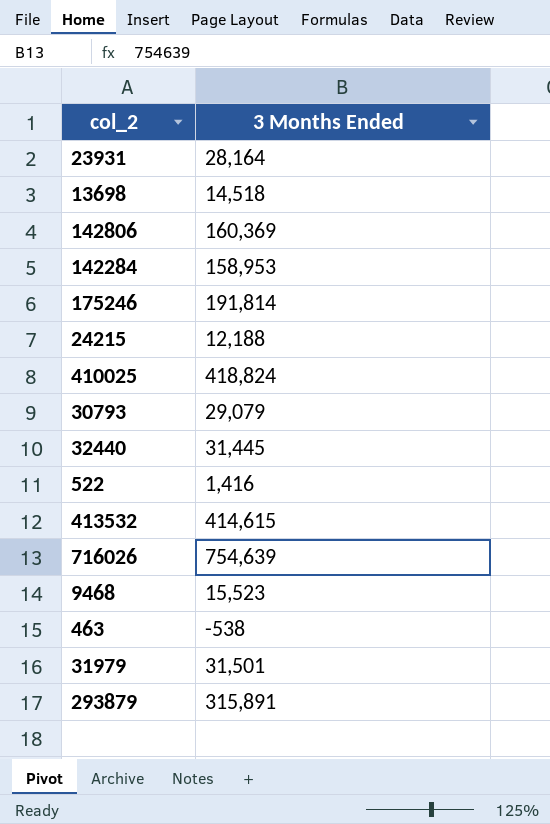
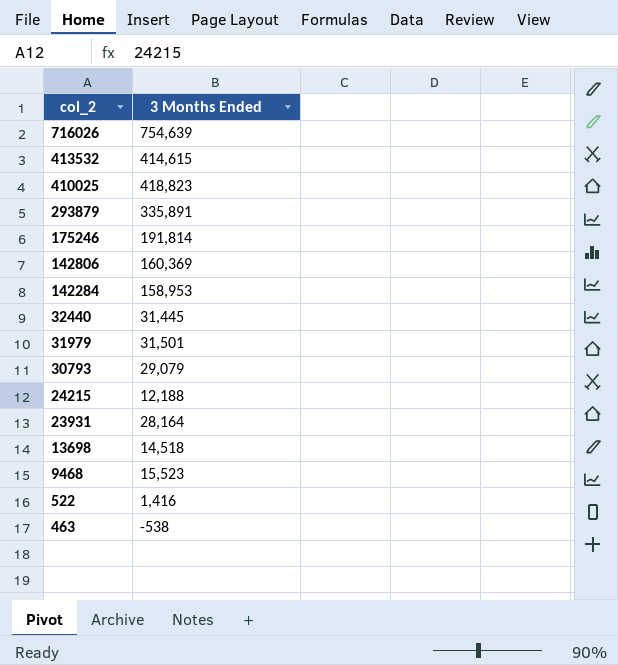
row order: none -> col_2 descending
410025 | 3 Months Ended: 418,824 -> 418,823
293879 | 3 Months Ended: 315,891 -> 335,891

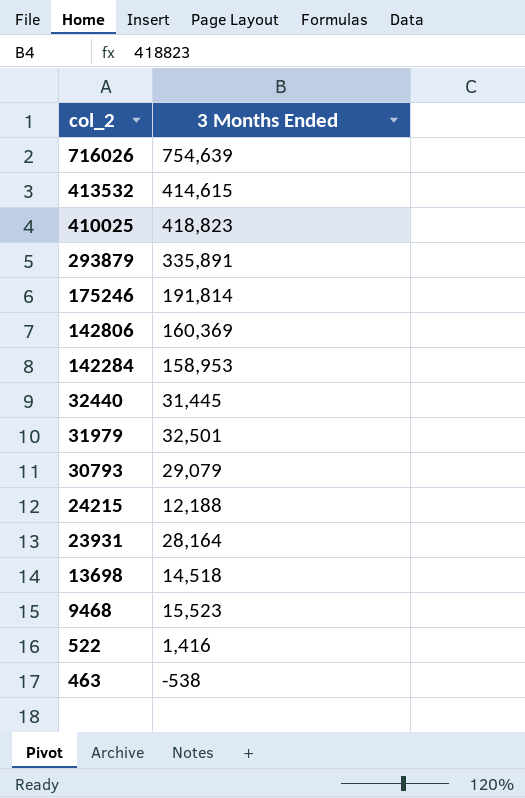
31979 | 3 Months Ended: 31,501 -> 32,501

